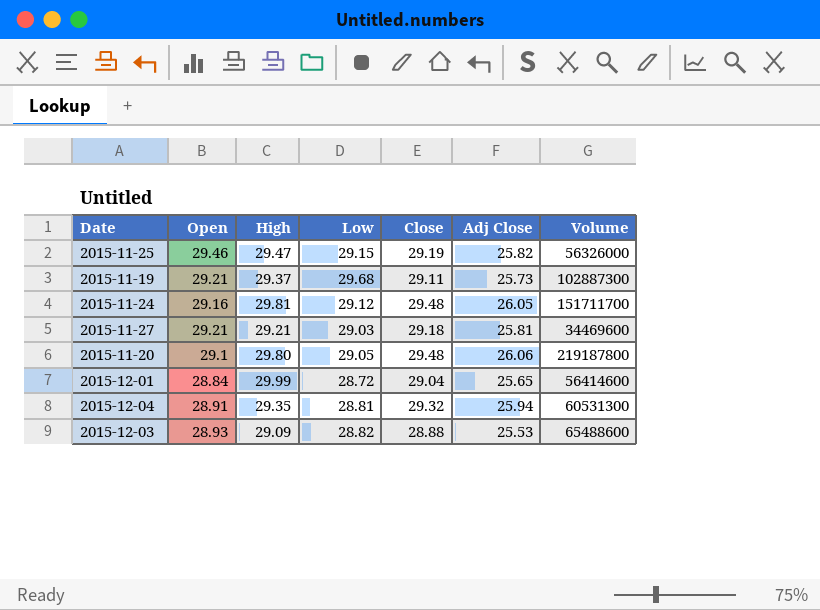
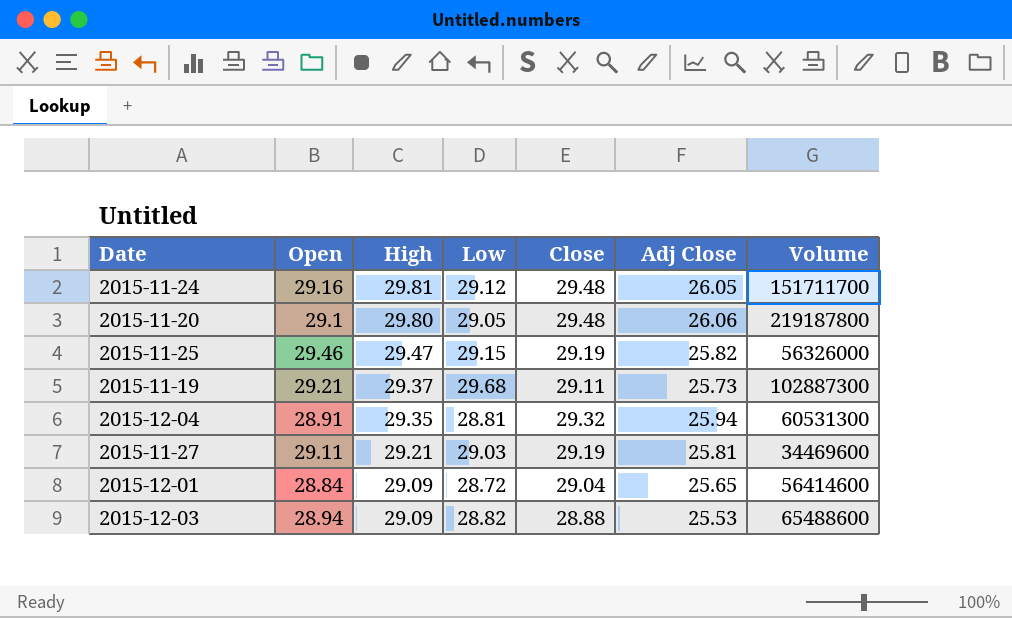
row order: none -> High descending
2015-11-27 | Open: 29.21 -> 29.11
2015-11-27 | Close: 29.18 -> 29.19
2015-12-01 | High: 29.99 -> 29.09
2015-12-03 | Open: 28.93 -> 28.94

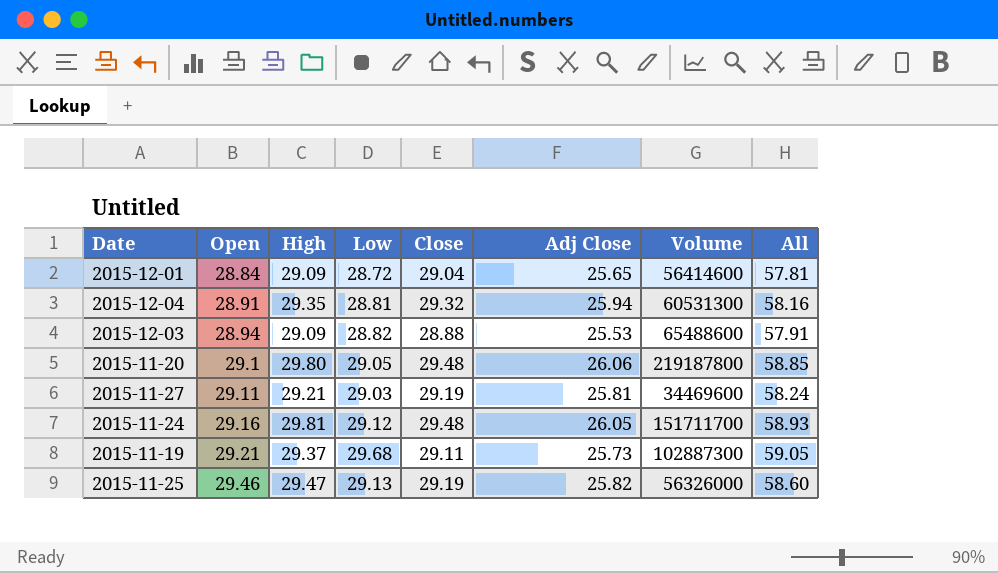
row order: High descending -> Open ascending
column All | formula: none -> [High] + [Low]
2015-11-25 | Low: 29.15 -> 29.13

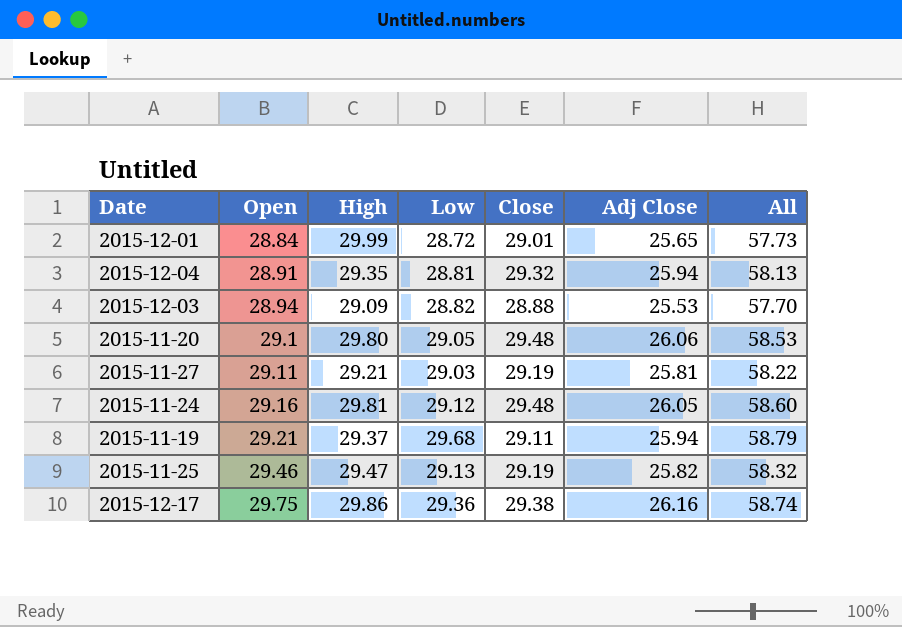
column Volume | position: 7 -> none
column All | formula: [High] + [Low] -> [Low] + [Close]
2015-12-01 | High: 29.09 -> 29.99
2015-12-01 | Close: 29.04 -> 29.01
2015-11-19 | Adj Close: 25.73 -> 25.94
row 2015-12-17: none -> 29.75 | 29.86 | 29.36 | 29.38 | 26.16 | 58.74

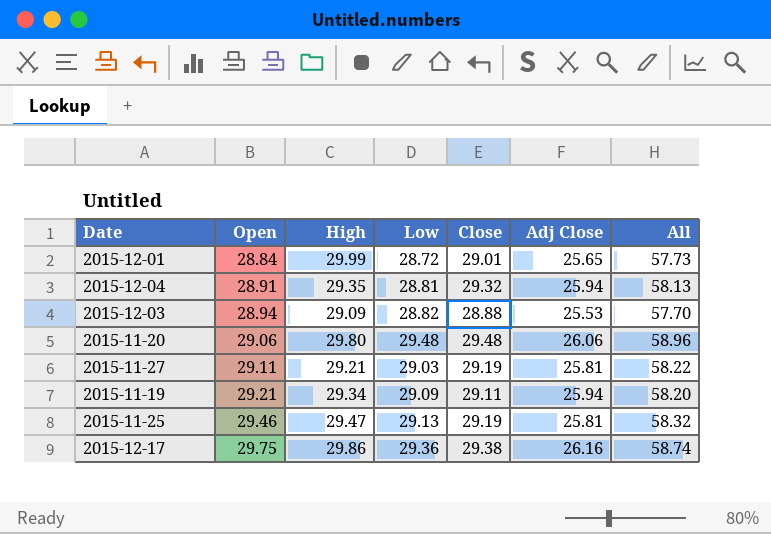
row 2015-11-24: 29.16 | 29.81 | 29.12 | 29.48 | 26.05 | 58.60 -> none
2015-11-20 | Open: 29.1 -> 29.06
2015-11-20 | Low: 29.05 -> 29.48
2015-11-20 | All: 58.53 -> 58.96
2015-11-19 | High: 29.37 -> 29.34
2015-11-19 | Low: 29.68 -> 29.09
2015-11-19 | All: 58.79 -> 58.20
2015-11-25 | Adj Close: 25.82 -> 25.81

